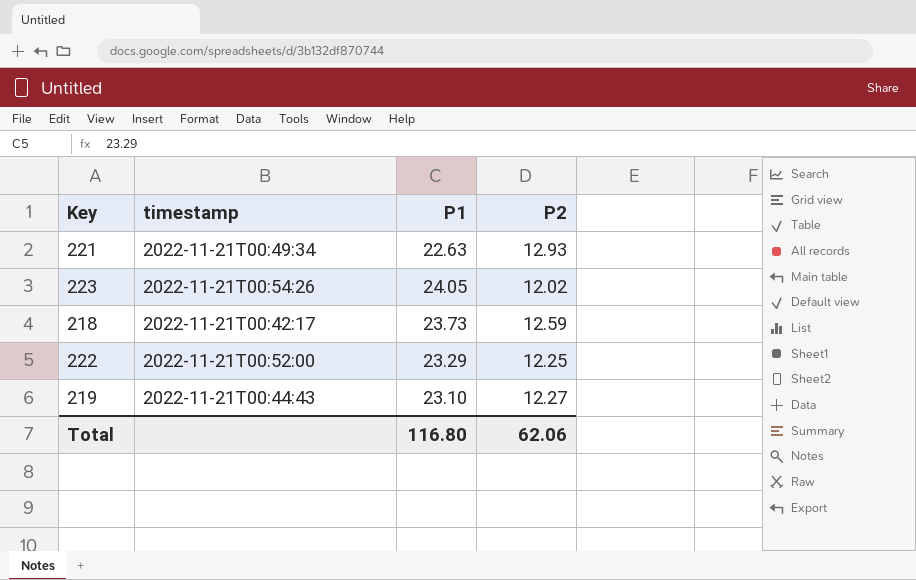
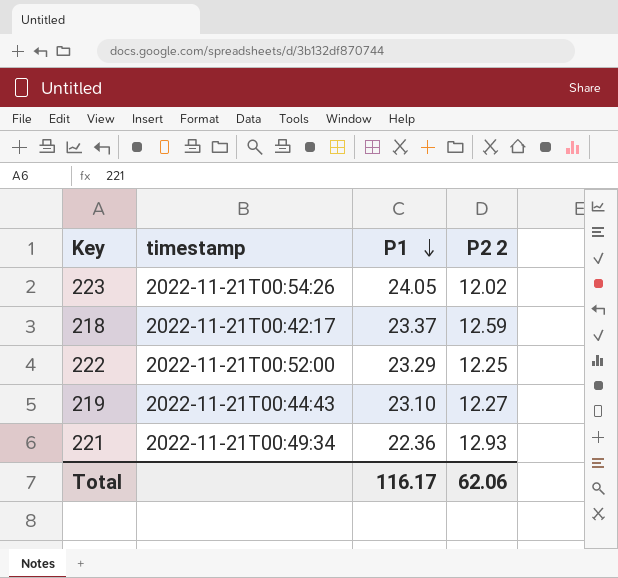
row order: none -> P1 descending
column name: P2 -> P2 2
218 | P1: 23.73 -> 23.37
221 | P1: 22.63 -> 22.36
Total | P1: 116.80 -> 116.17

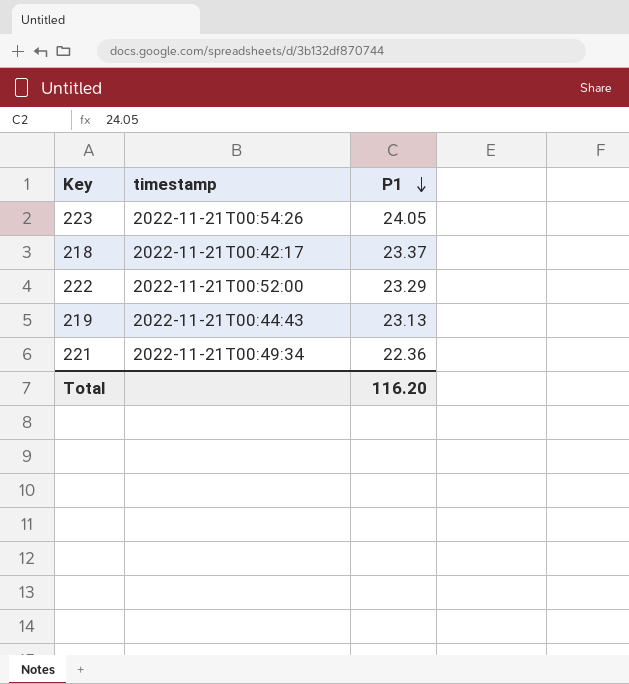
column P2 2 | position: 4 -> none
219 | P1: 23.10 -> 23.13
Total | P1: 116.17 -> 116.20

